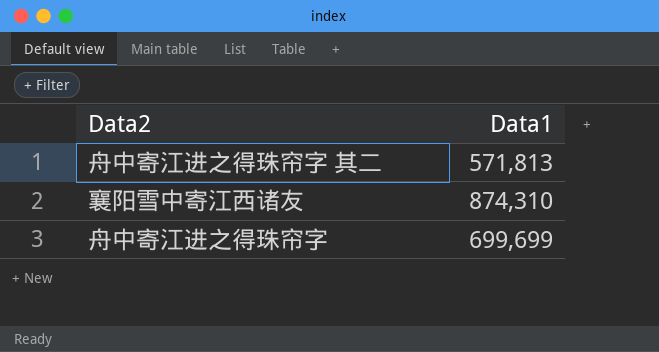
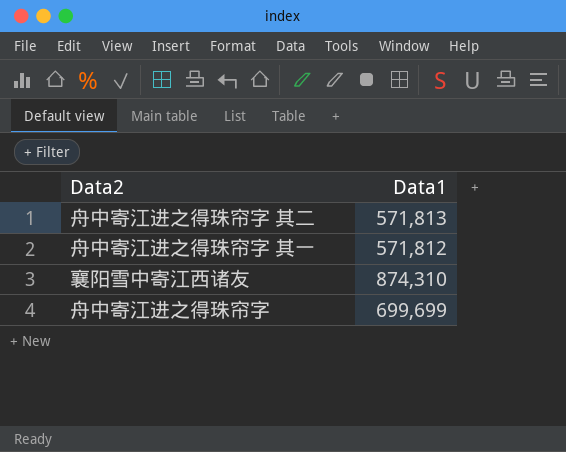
row 舟中寄江进之得珠帘字 其一: none -> 571,812

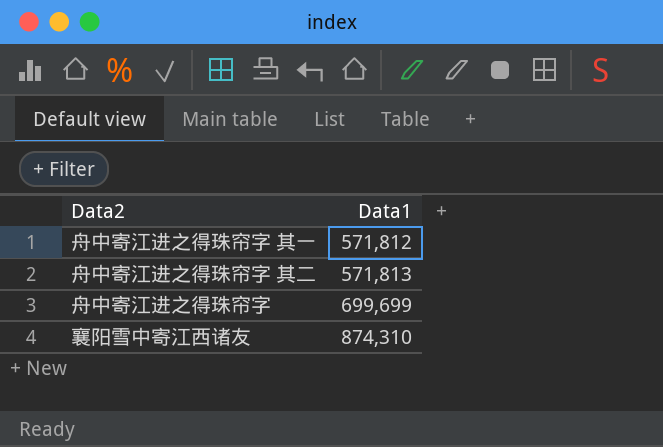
row order: none -> Data1 ascending

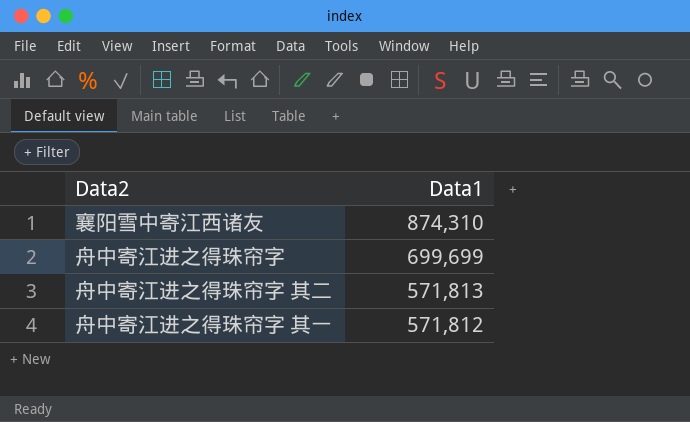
row order: Data1 ascending -> Data1 descending

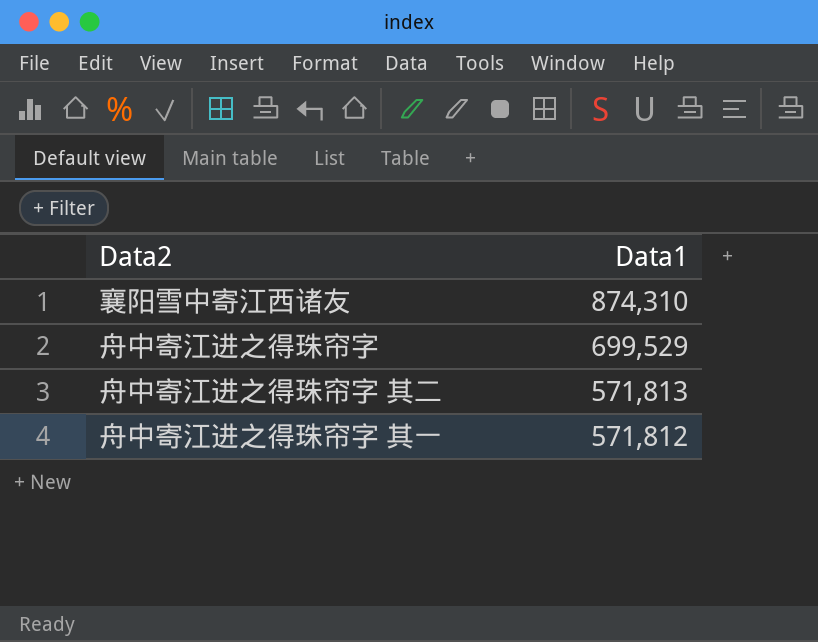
舟中寄江进之得珠帘字 | Data1: 699,699 -> 699,529

